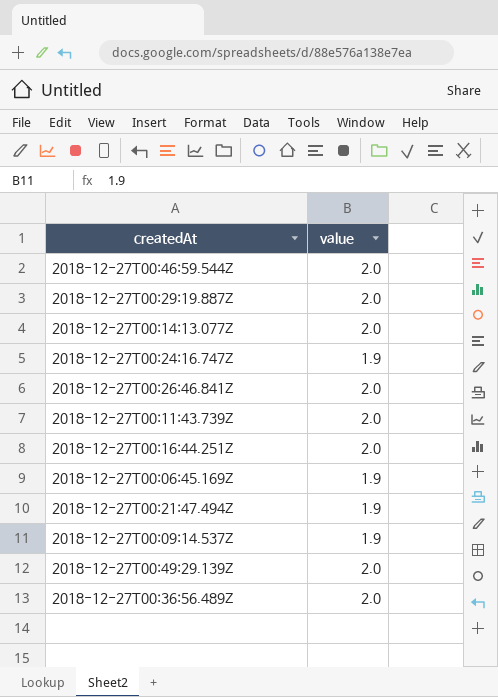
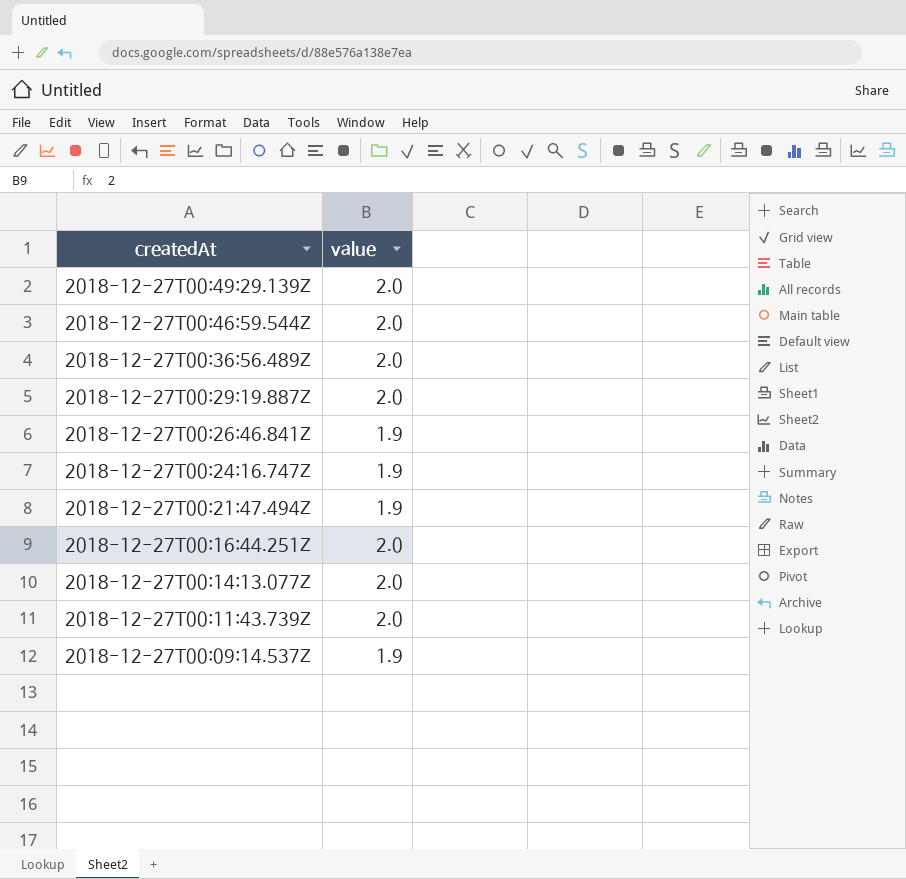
row order: none -> createdAt descending
row 2018-12-27T00:06:45.169Z: 1.9 -> none
2018-12-27T00:26:46.841Z | value: 2.0 -> 1.9

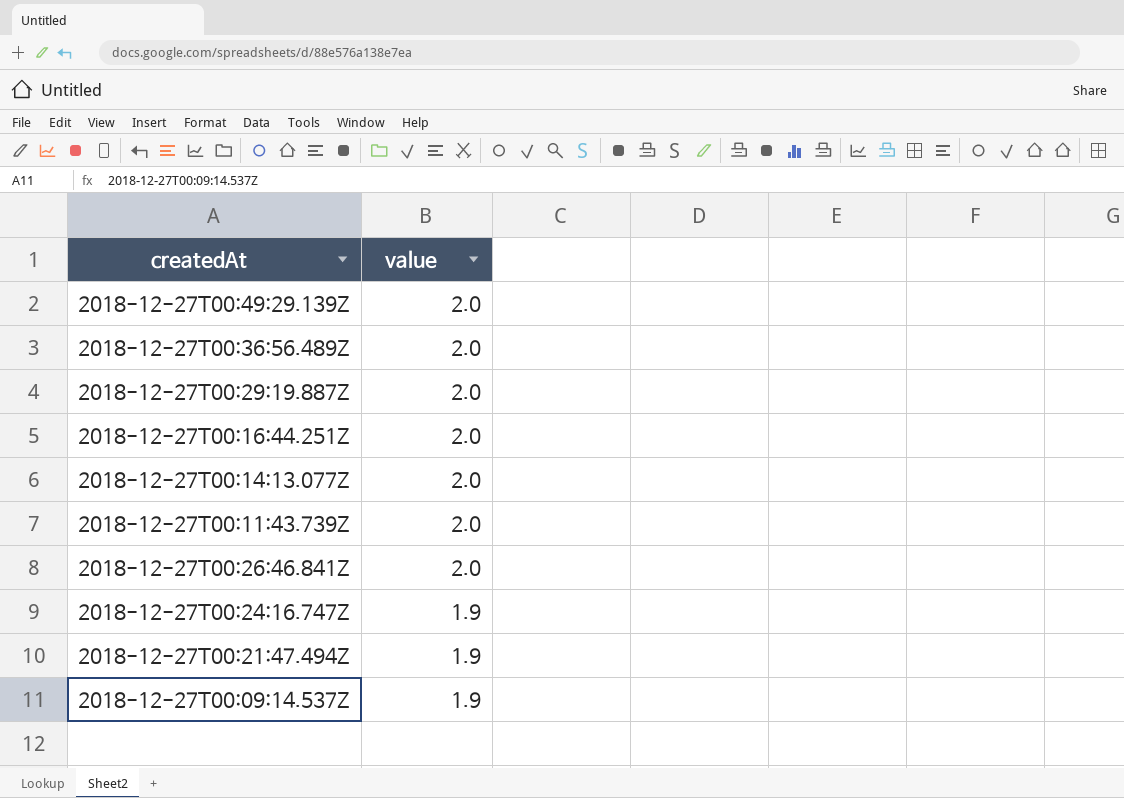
row order: createdAt descending -> value descending
row 2018-12-27T00:46:59.544Z: 2.0 -> none
2018-12-27T00:26:46.841Z | value: 1.9 -> 2.0

